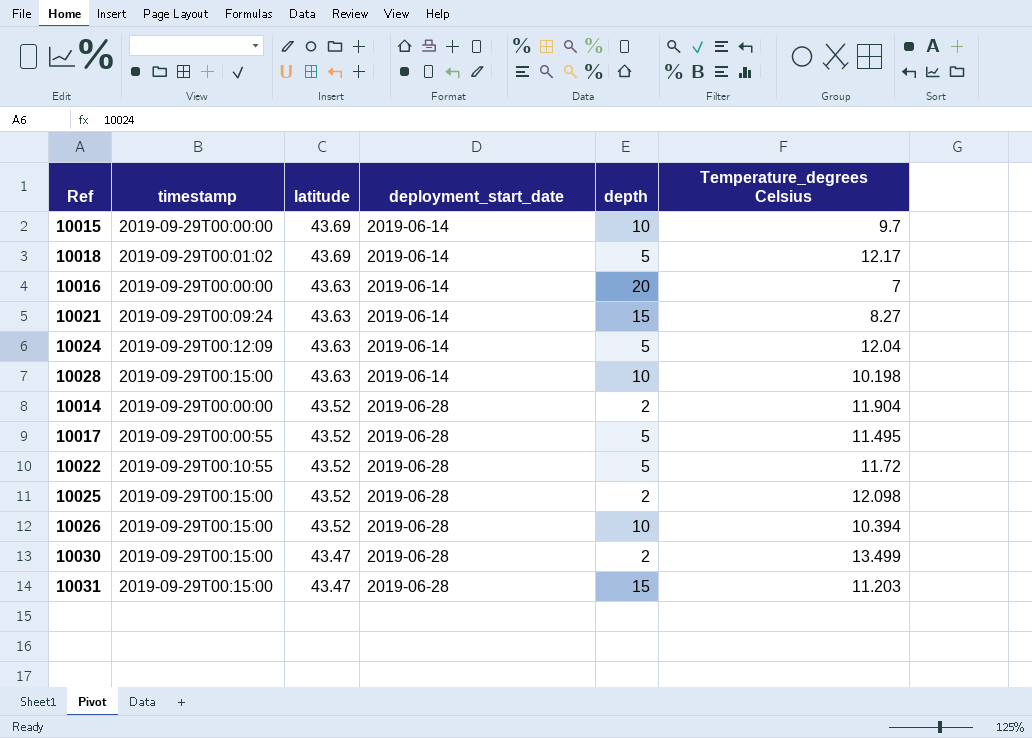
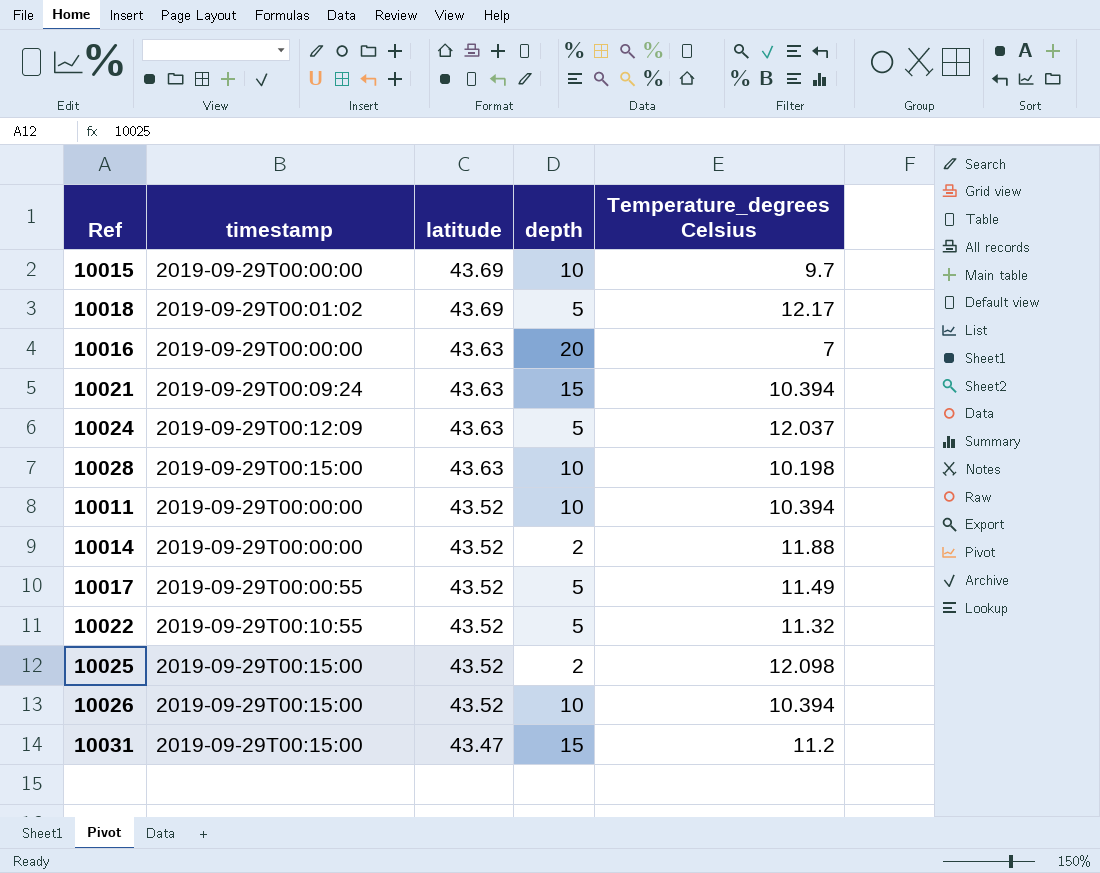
column deployment_start_date | position: 4 -> none
row 10030: 2019-09-29T00:15:00 | 43.47 | 2019-06-28 | 2 | 13.499 -> none
10021 | Temperature_degrees Celsius: 8.27 -> 10.394
10024 | Temperature_degrees Celsius: 12.04 -> 12.037
row 10011: none -> 2019-09-29T00:00:00 | 43.52 | 10 | 10.394
10014 | Temperature_degrees Celsius: 11.904 -> 11.88
10017 | Temperature_degrees Celsius: 11.495 -> 11.49
10022 | Temperature_degrees Celsius: 11.72 -> 11.32
10031 | Temperature_degrees Celsius: 11.203 -> 11.2

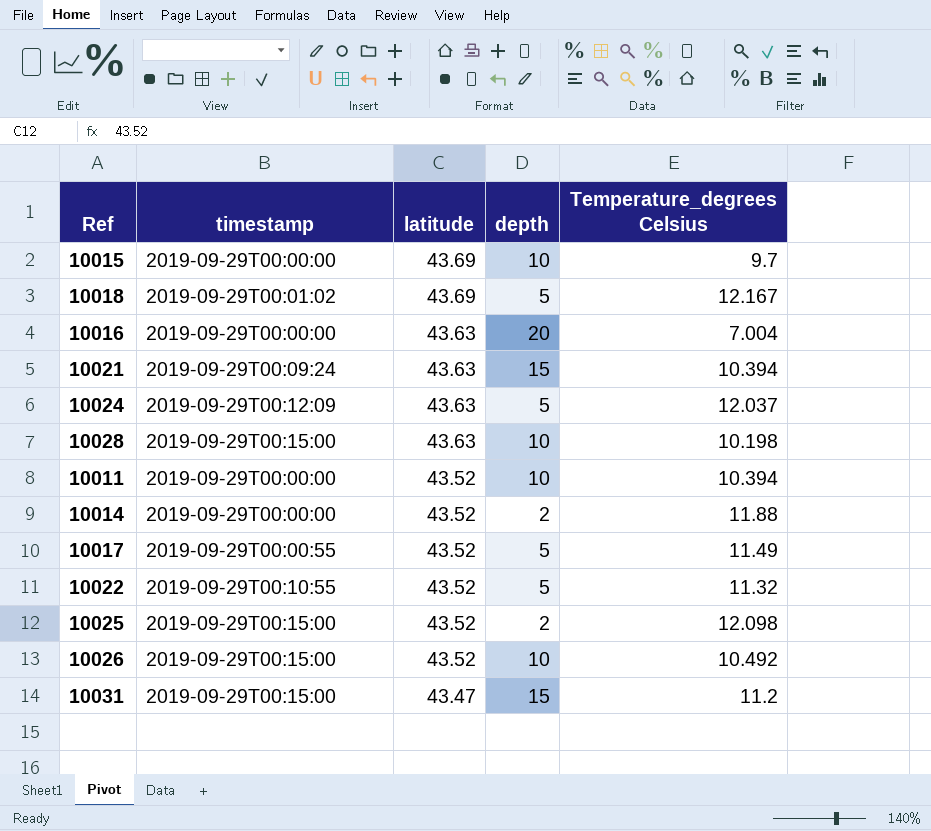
10018 | Temperature_degrees Celsius: 12.17 -> 12.167
10016 | Temperature_degrees Celsius: 7 -> 7.004
10026 | Temperature_degrees Celsius: 10.394 -> 10.492

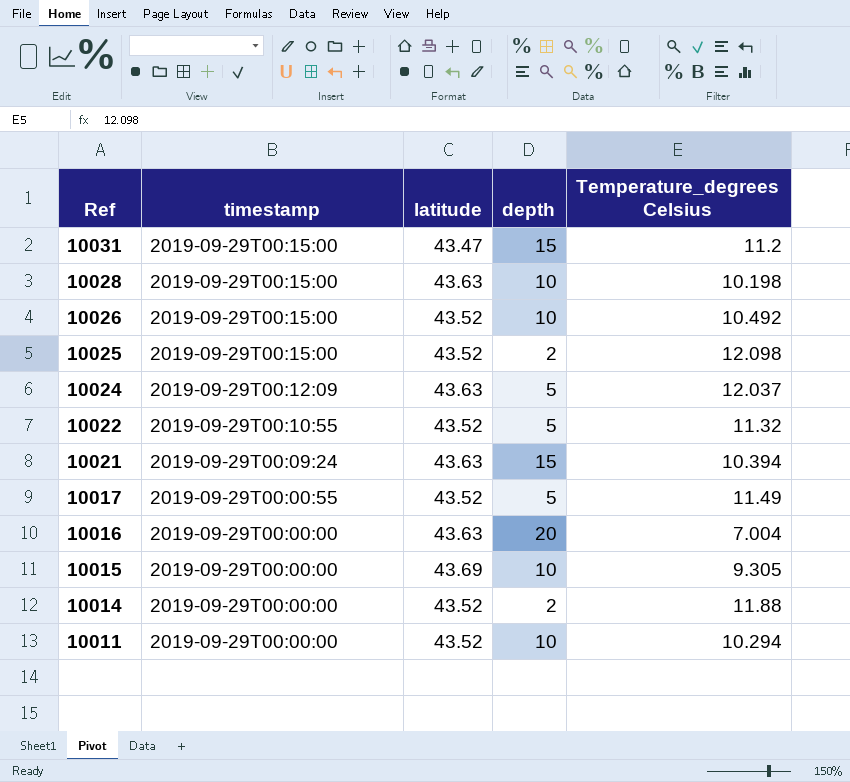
row order: latitude descending -> Ref descending
row 10018: 2019-09-29T00:01:02 | 43.69 | 5 | 12.167 -> none
10015 | Temperature_degrees Celsius: 9.7 -> 9.305
10011 | Temperature_degrees Celsius: 10.394 -> 10.294

